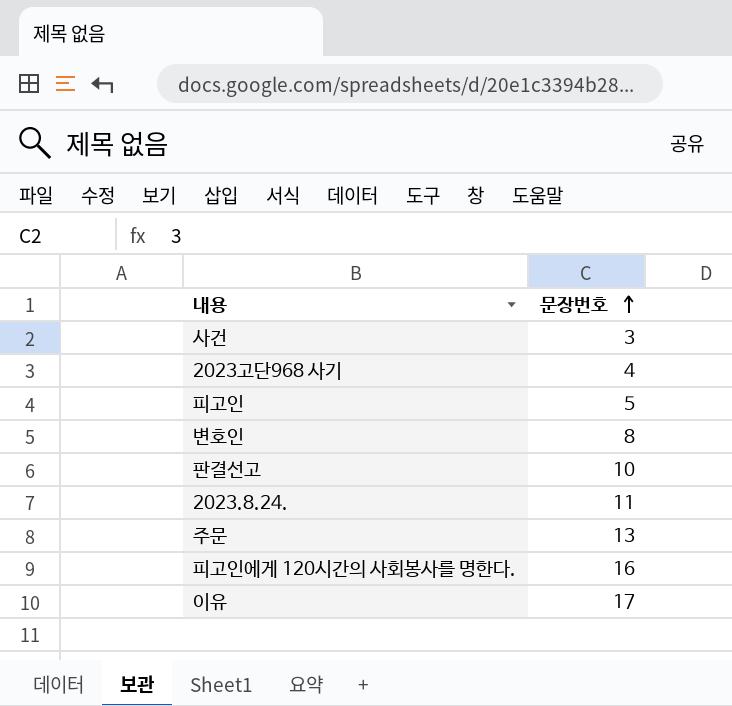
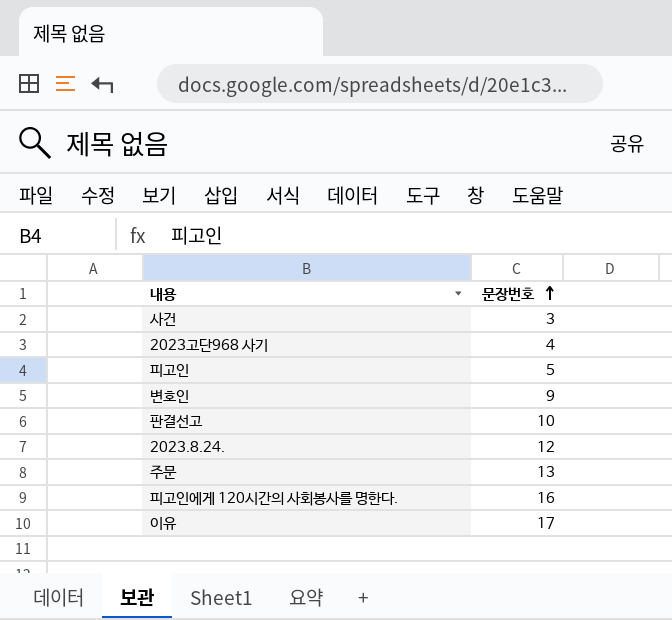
변호인 | 문장번호: 8 -> 9
2023.8.24. | 문장번호: 11 -> 12

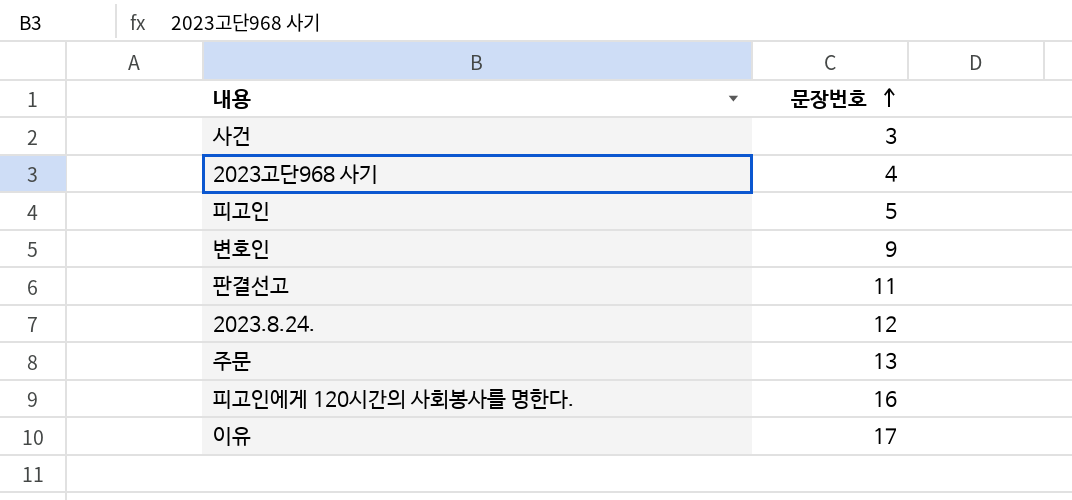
판결선고 | 문장번호: 10 -> 11

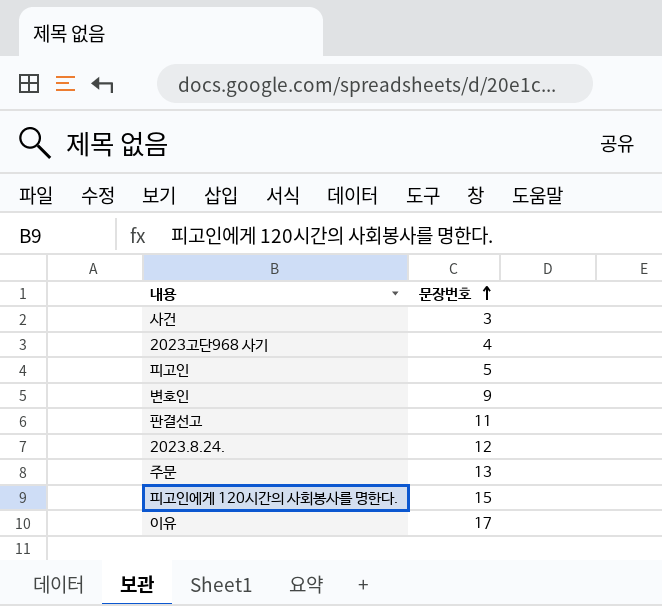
피고인에게 120시간의 사회봉사를 명한다. | 문장번호: 16 -> 15

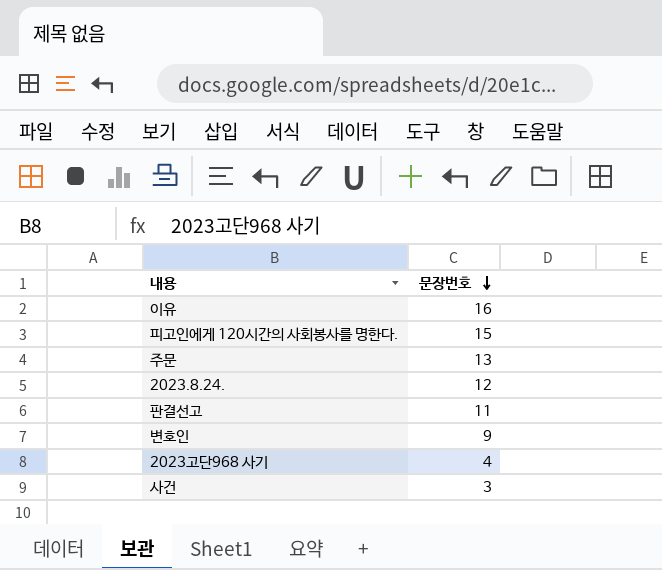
row order: 문장번호 ascending -> 문장번호 descending
row 피고인: 5 -> none
이유 | 문장번호: 17 -> 16

